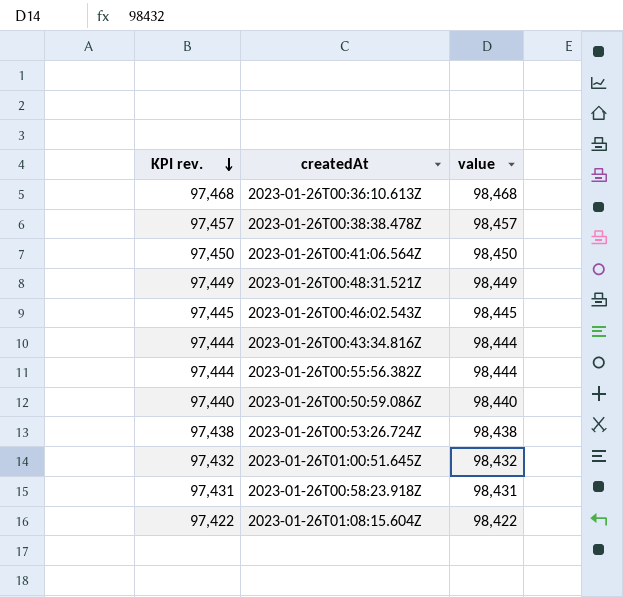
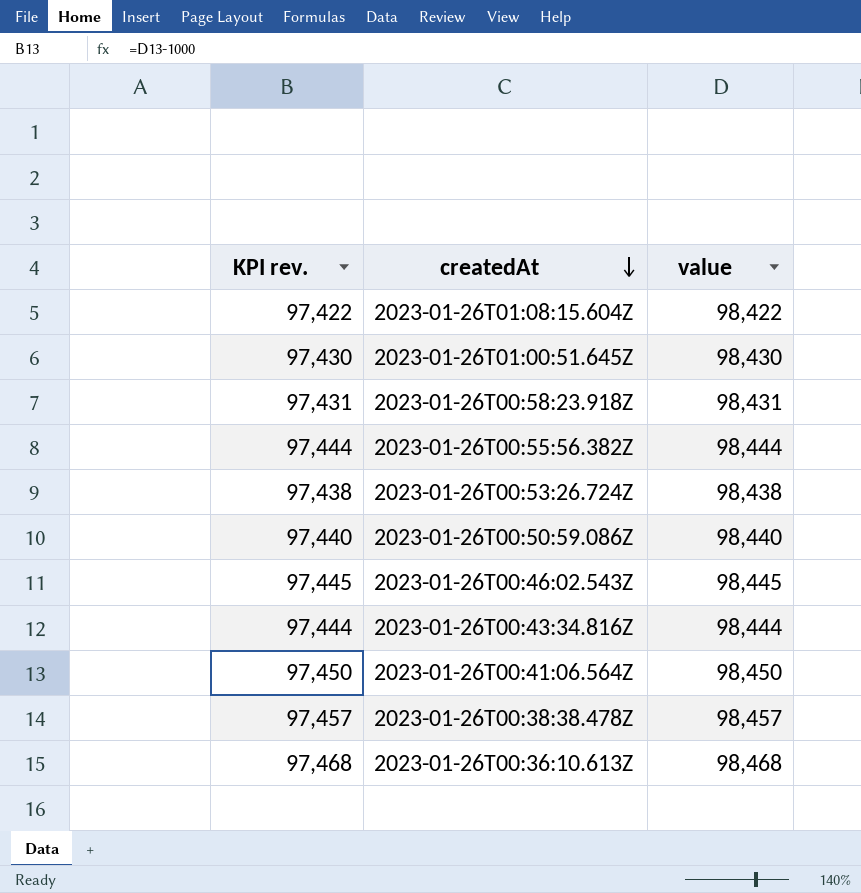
row order: KPI rev. descending -> createdAt descending
row 2023-01-26T00:48:31.521Z: 97,449 | 98,449 -> none
2023-01-26T01:00:51.645Z | KPI rev.: 97,432 -> 97,430
2023-01-26T01:00:51.645Z | value: 98,432 -> 98,430

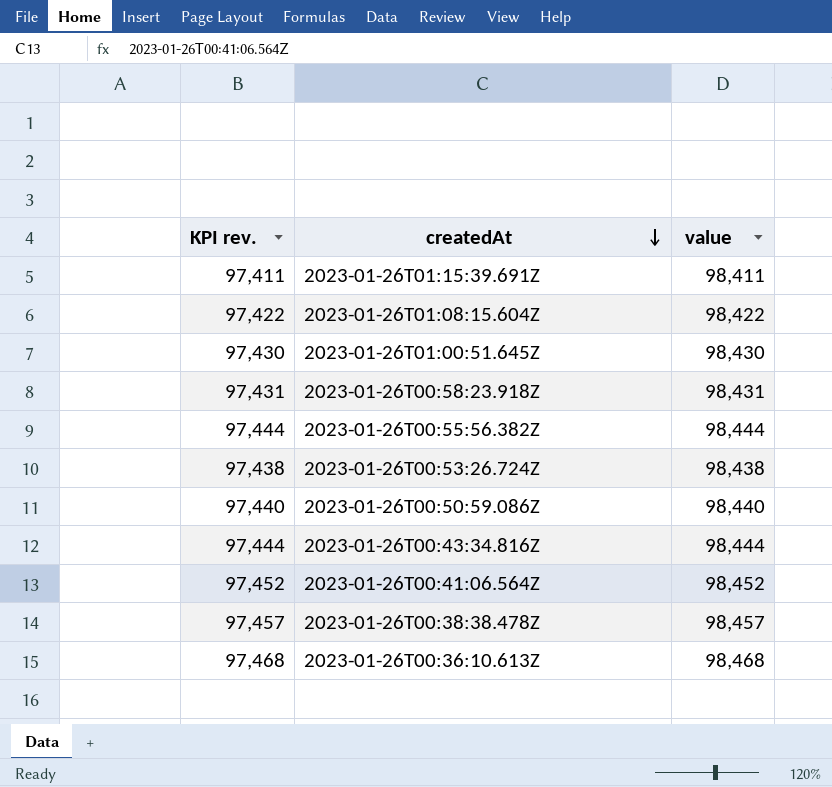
row 2023-01-26T00:46:02.543Z: 97,445 | 98,445 -> none
row 2023-01-26T01:15:39.691Z: none -> 97,411 | 98,411
2023-01-26T00:41:06.564Z | KPI rev.: 97,450 -> 97,452
2023-01-26T00:41:06.564Z | value: 98,450 -> 98,452

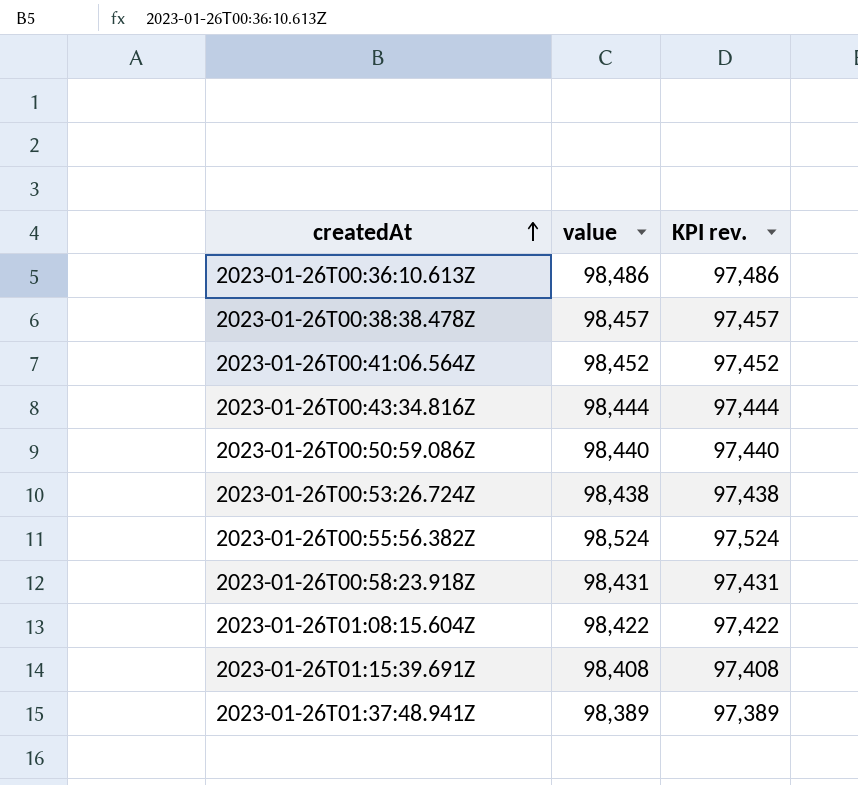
row order: createdAt descending -> createdAt ascending
column KPI rev. | position: 1 -> 3
row 2023-01-26T01:00:51.645Z: 97,430 | 98,430 -> none
2023-01-26T00:36:10.613Z | value: 98,468 -> 98,486
2023-01-26T00:36:10.613Z | KPI rev.: 97,468 -> 97,486
2023-01-26T00:55:56.382Z | value: 98,444 -> 98,524
2023-01-26T00:55:56.382Z | KPI rev.: 97,444 -> 97,524
2023-01-26T01:15:39.691Z | value: 98,411 -> 98,408
2023-01-26T01:15:39.691Z | KPI rev.: 97,411 -> 97,408
row 2023-01-26T01:37:48.941Z: none -> 98,389 | 97,389

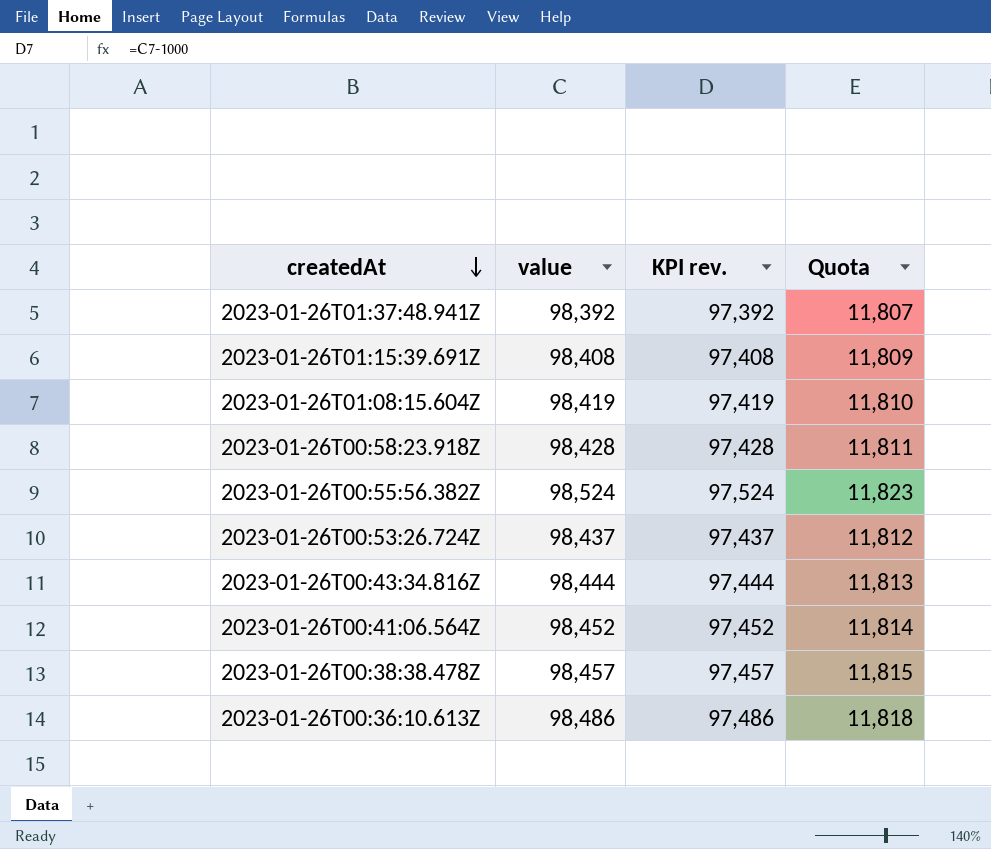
row order: createdAt ascending -> createdAt descending
column Quota | formula: none -> [value] * 0.12
row 2023-01-26T00:50:59.086Z: 98,440 | 97,440 -> none
2023-01-26T01:37:48.941Z | value: 98,389 -> 98,392
2023-01-26T01:37:48.941Z | KPI rev.: 97,389 -> 97,392
2023-01-26T01:08:15.604Z | value: 98,422 -> 98,419
2023-01-26T01:08:15.604Z | KPI rev.: 97,422 -> 97,419
2023-01-26T00:58:23.918Z | value: 98,431 -> 98,428
2023-01-26T00:58:23.918Z | KPI rev.: 97,431 -> 97,428
2023-01-26T00:53:26.724Z | value: 98,438 -> 98,437
2023-01-26T00:53:26.724Z | KPI rev.: 97,438 -> 97,437

